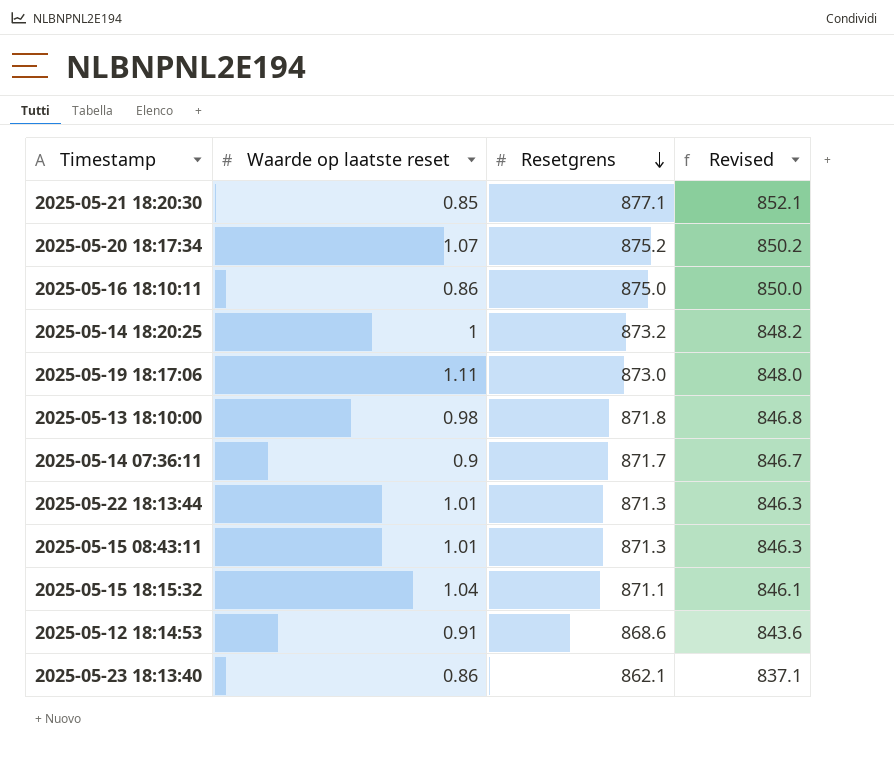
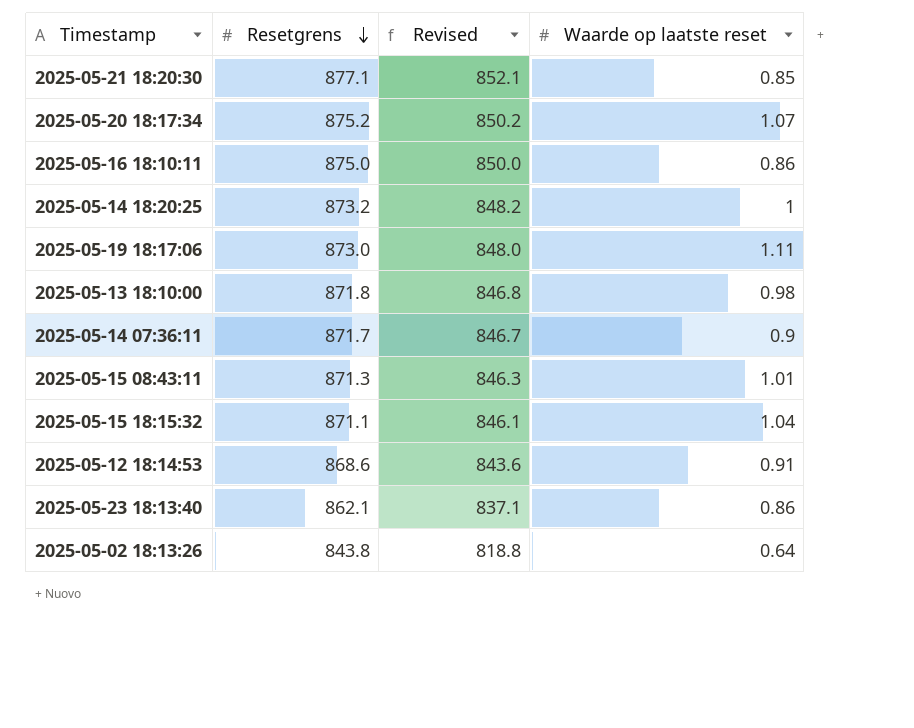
column Waarde op laatste reset | position: 2 -> 4
row 2025-05-22 18:13:44: 1.01 | 871.3 | 846.3 -> none
row 2025-05-02 18:13:26: none -> 843.8 | 818.8 | 0.64

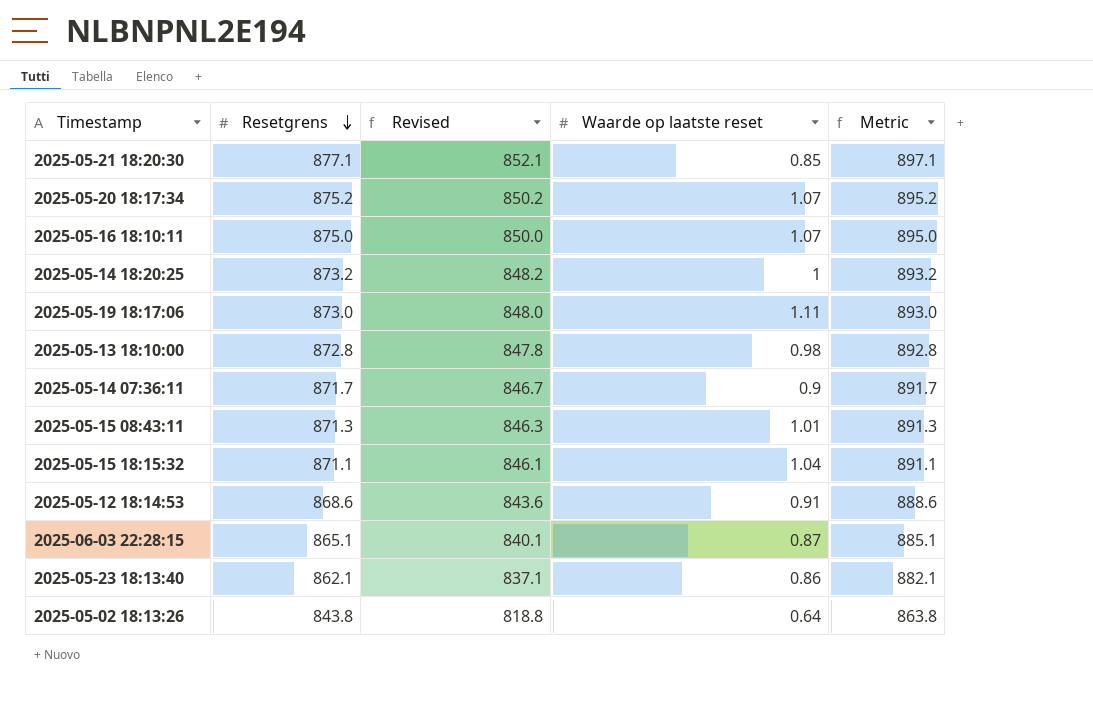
column Metric | formula: none -> [Resetgrens] + 20
2025-05-16 18:10:11 | Waarde op laatste reset: 0.86 -> 1.07
2025-05-13 18:10:00 | Resetgrens: 871.8 -> 872.8
2025-05-13 18:10:00 | Revised: 846.8 -> 847.8
row 2025-06-03 22:28:15: none -> 865.1 | 840.1 | 0.87 | 885.1

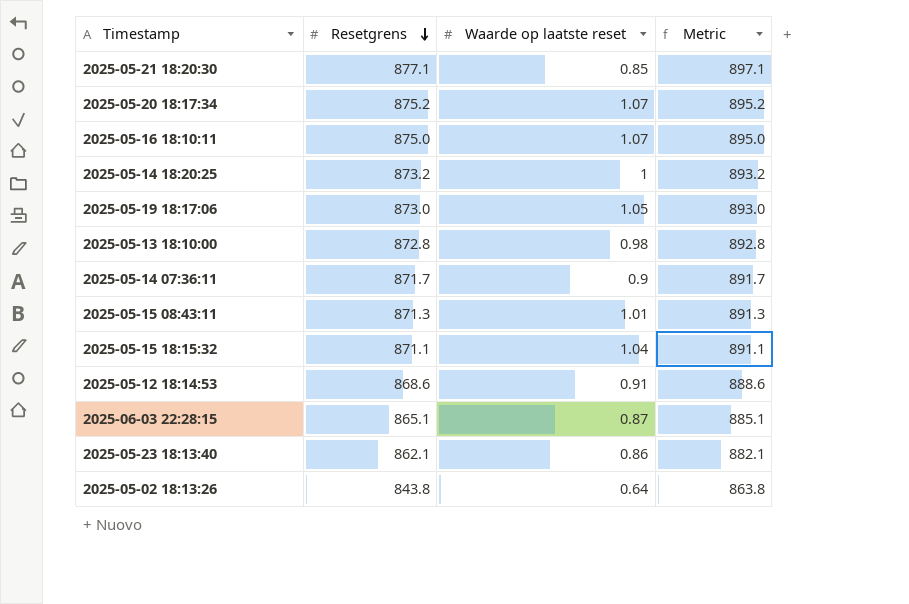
column Revised | formula: [Resetgrens] - 25 -> none
2025-05-19 18:17:06 | Waarde op laatste reset: 1.11 -> 1.05

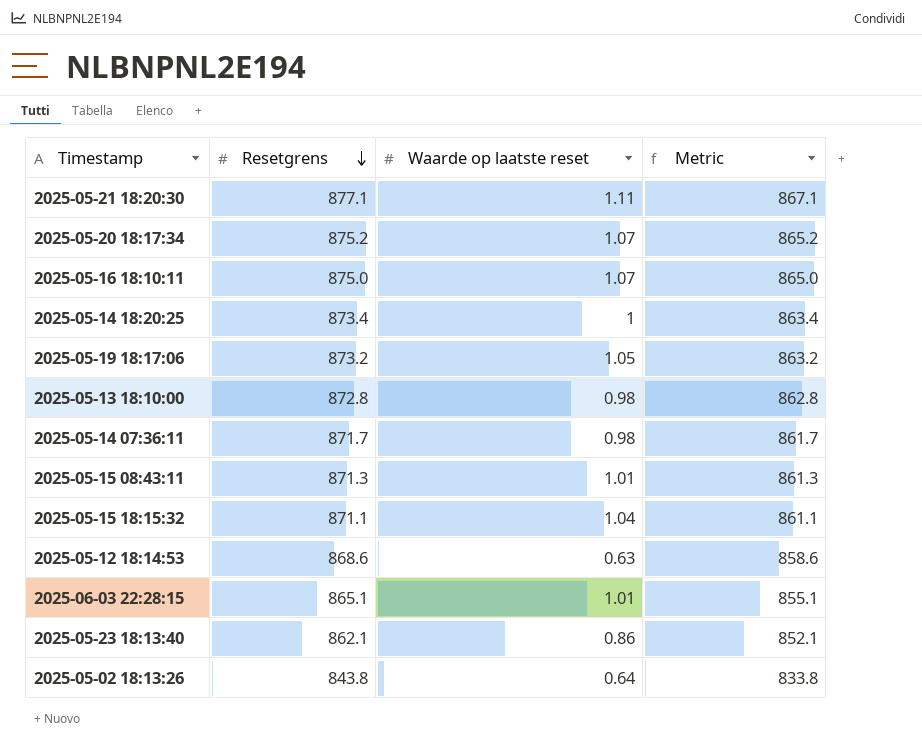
column Metric | formula: [Resetgrens] + 20 -> [Resetgrens] - 10
2025-05-21 18:20:30 | Waarde op laatste reset: 0.85 -> 1.11
2025-05-14 18:20:25 | Resetgrens: 873.2 -> 873.4
2025-05-19 18:17:06 | Resetgrens: 873.0 -> 873.2
2025-05-14 07:36:11 | Waarde op laatste reset: 0.9 -> 0.98
2025-05-12 18:14:53 | Waarde op laatste reset: 0.91 -> 0.63
2025-06-03 22:28:15 | Waarde op laatste reset: 0.87 -> 1.01

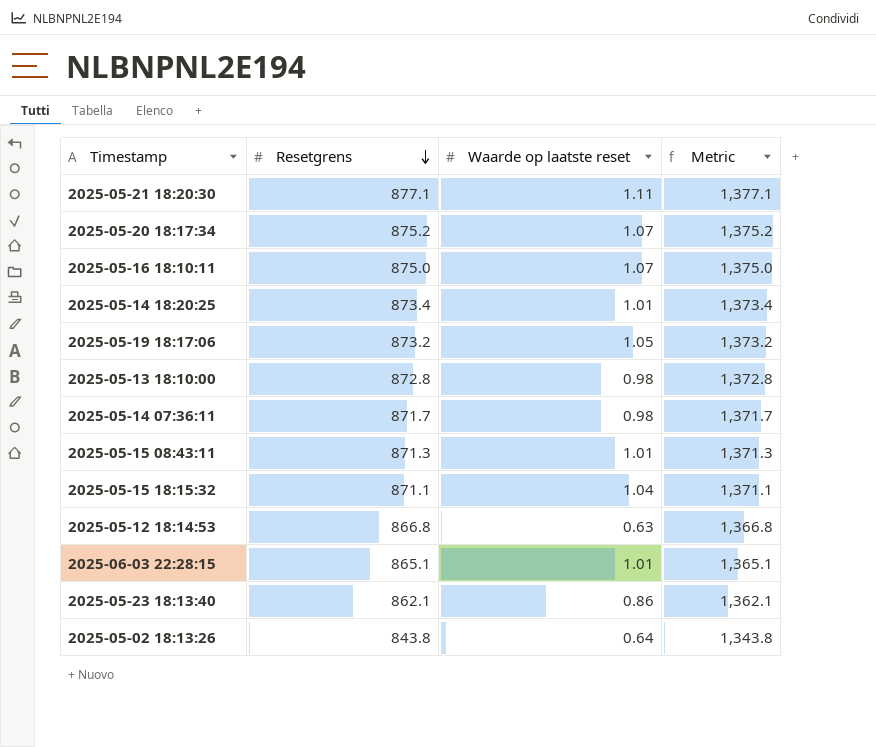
column Metric | formula: [Resetgrens] - 10 -> [Resetgrens] + 500
2025-05-14 18:20:25 | Waarde op laatste reset: 1 -> 1.01
2025-05-12 18:14:53 | Resetgrens: 868.6 -> 866.8

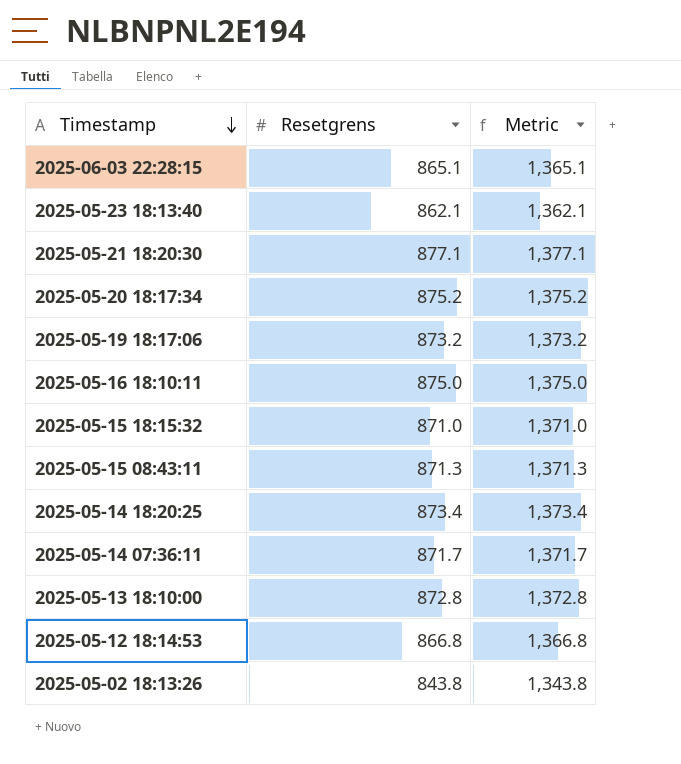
row order: Resetgrens descending -> Timestamp descending
column Waarde op laatste reset | position: 3 -> none
2025-05-15 18:15:32 | Resetgrens: 871.1 -> 871.0
2025-05-15 18:15:32 | Metric: 1,371.1 -> 1,371.0

